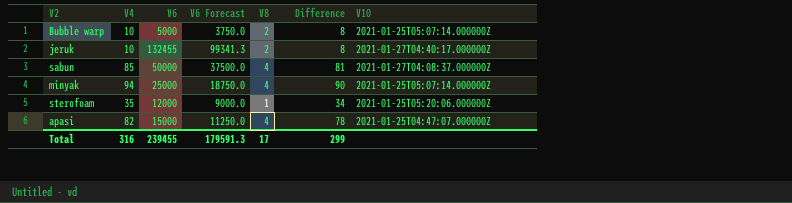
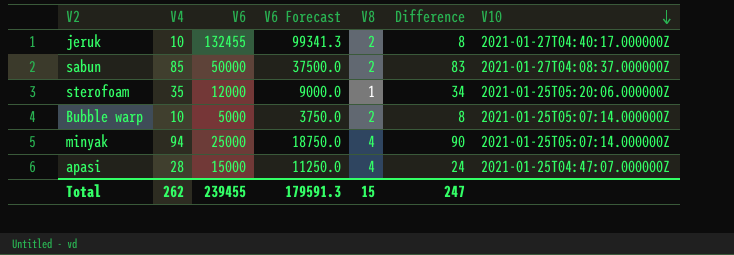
row order: none -> V10 descending
sabun | V8: 4 -> 2
sabun | Difference: 81 -> 83
apasi | V4: 82 -> 28
apasi | Difference: 78 -> 24
Total | V4: 316 -> 262
Total | V8: 17 -> 15
Total | Difference: 299 -> 247

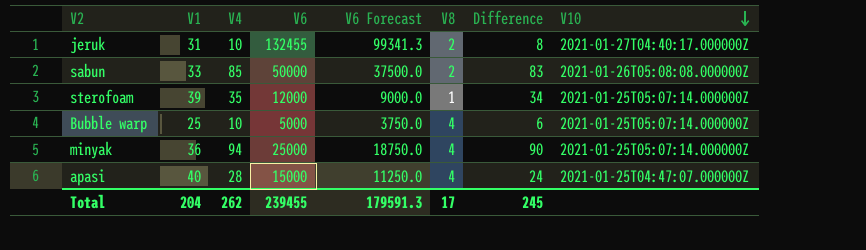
column V1 | position: none -> 2
sabun | V10: 2021-01-27T04:08:37.000000Z -> 2021-01-26T05:08:08.000000Z
sterofoam | V10: 2021-01-25T05:20:06.000000Z -> 2021-01-25T05:07:14.000000Z
Bubble warp | V8: 2 -> 4
Bubble warp | Difference: 8 -> 6
Total | V8: 15 -> 17
Total | Difference: 247 -> 245

